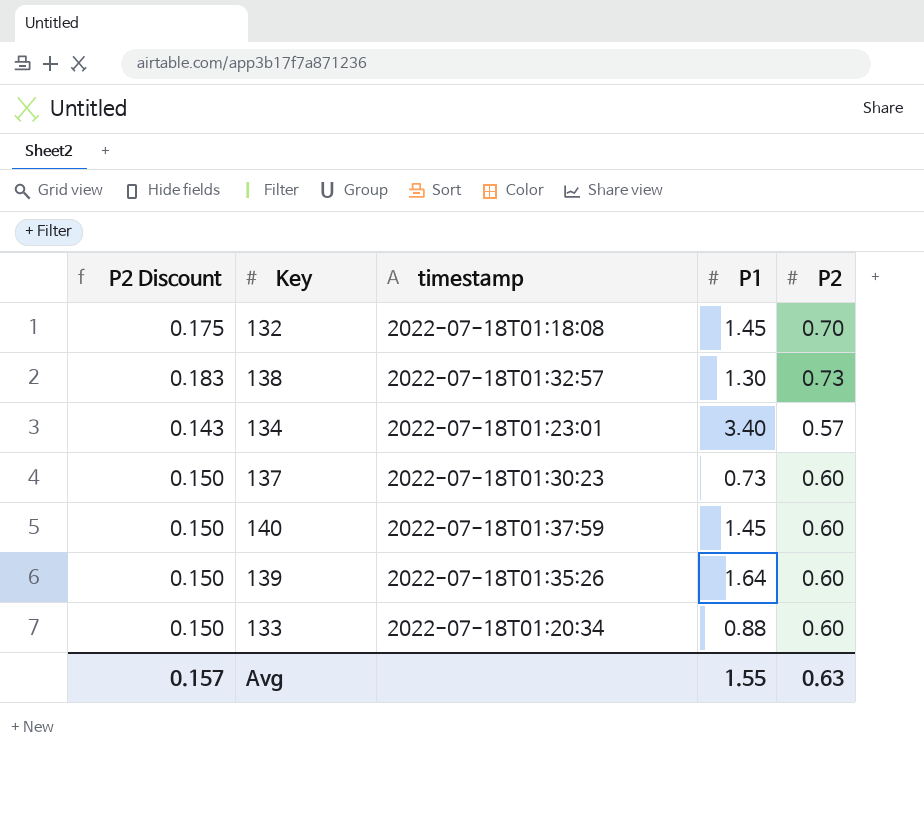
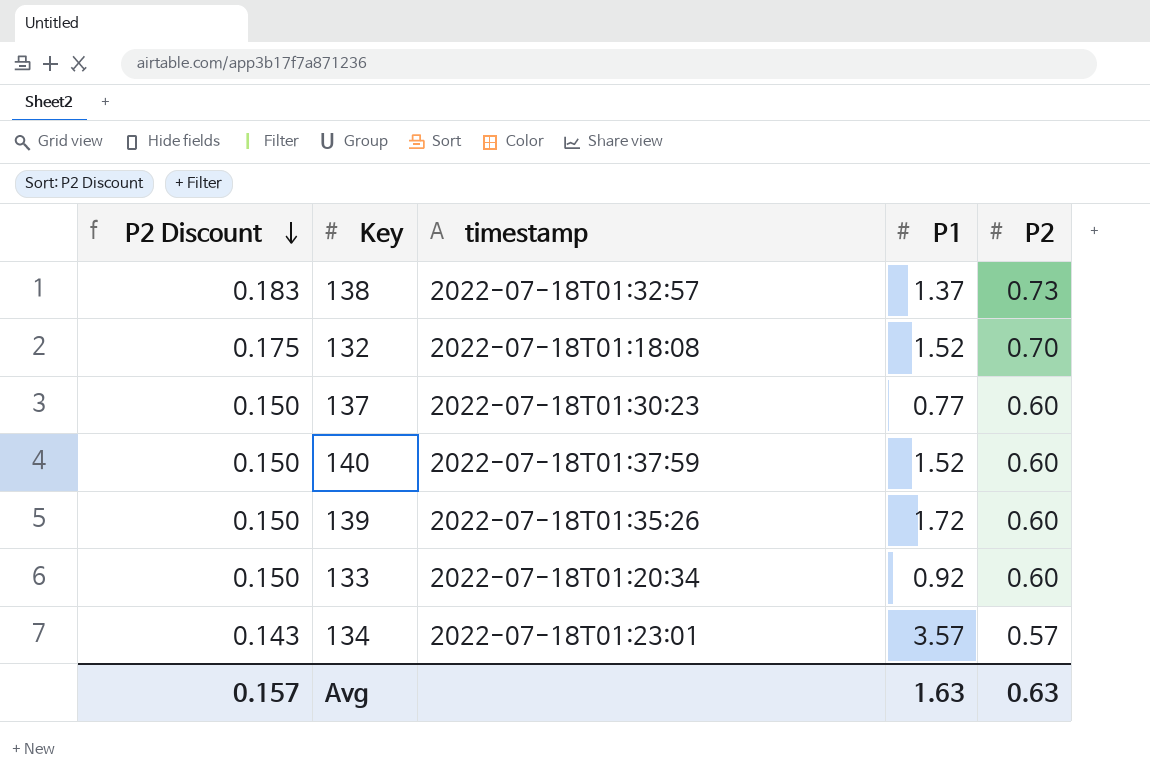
row order: none -> P2 Discount descending
138 | P1: 1.30 -> 1.37
132 | P1: 1.45 -> 1.52
137 | P1: 0.73 -> 0.77
140 | P1: 1.45 -> 1.52
139 | P1: 1.64 -> 1.72
133 | P1: 0.88 -> 0.92
134 | P1: 3.40 -> 3.57
Avg | P1: 1.55 -> 1.63

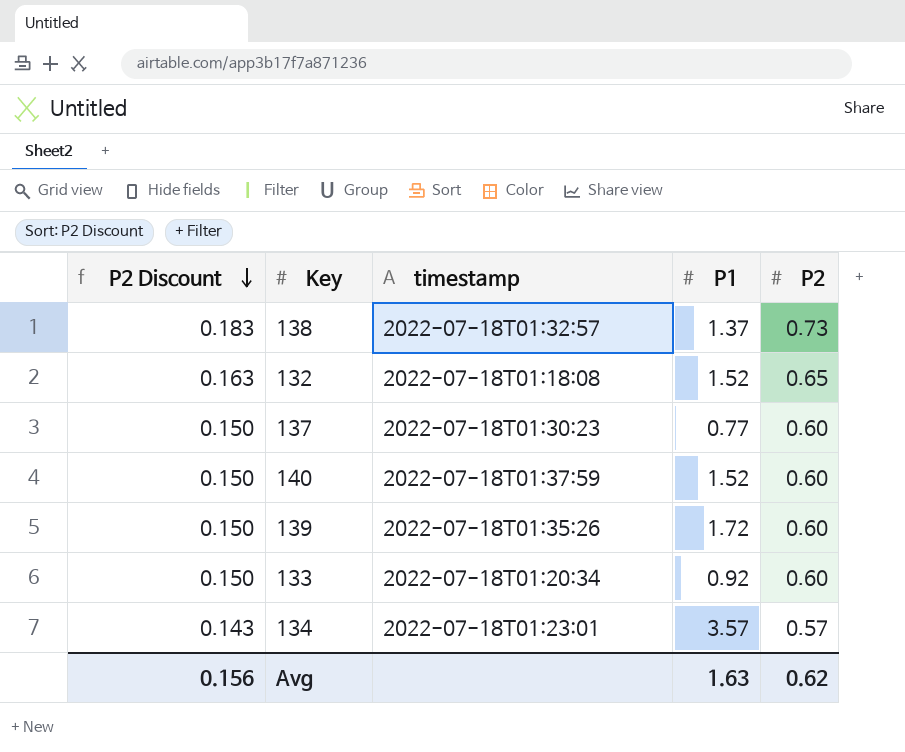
132 | P2 Discount: 0.175 -> 0.163
132 | P2: 0.70 -> 0.65
Avg | P2 Discount: 0.157 -> 0.156
Avg | P2: 0.63 -> 0.62

